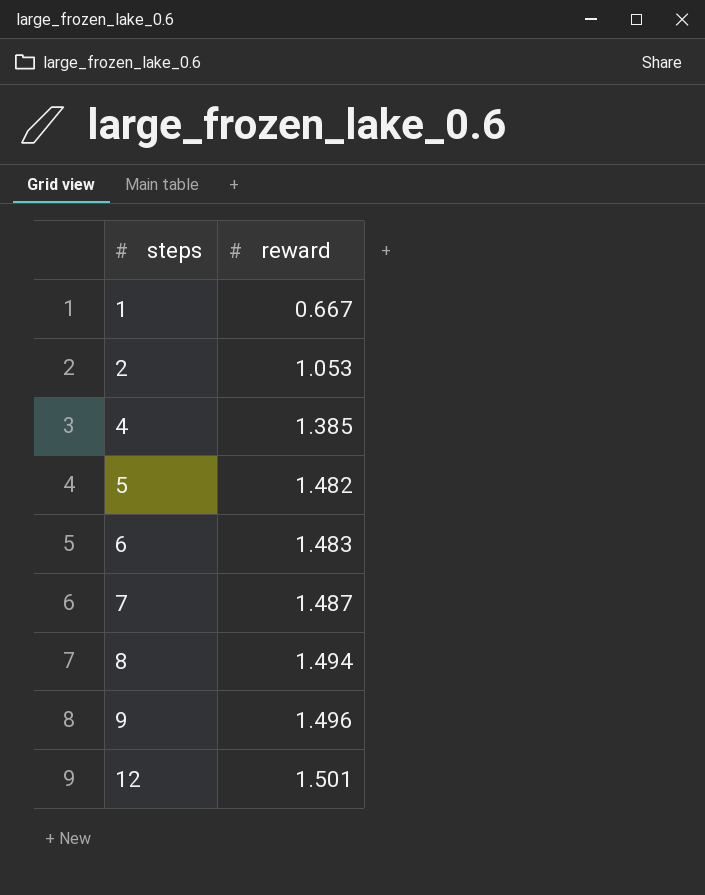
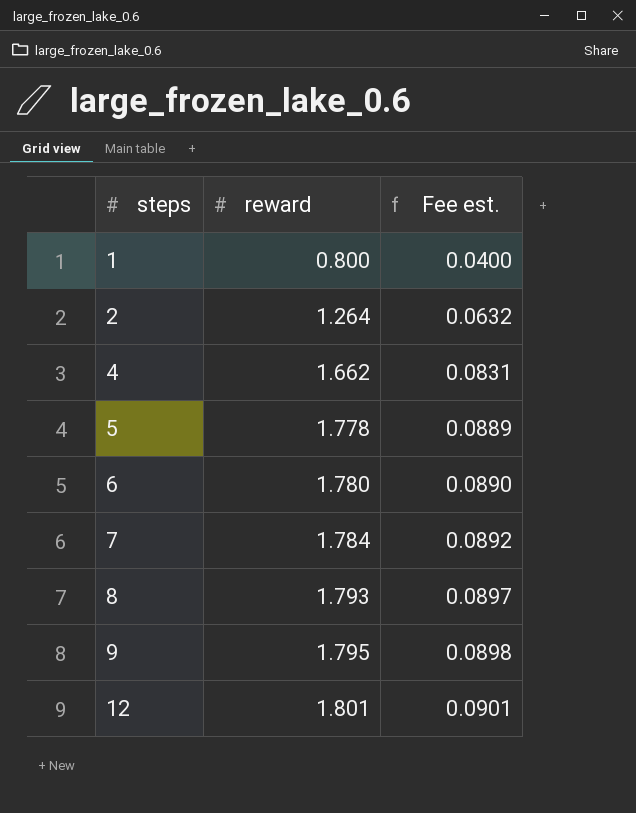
column Fee est. | formula: none -> [reward] * 0.05
1 | reward: 0.667 -> 0.800
2 | reward: 1.053 -> 1.264
4 | reward: 1.385 -> 1.662
5 | reward: 1.482 -> 1.778
6 | reward: 1.483 -> 1.780
7 | reward: 1.487 -> 1.784
8 | reward: 1.494 -> 1.793
9 | reward: 1.496 -> 1.795
12 | reward: 1.501 -> 1.801

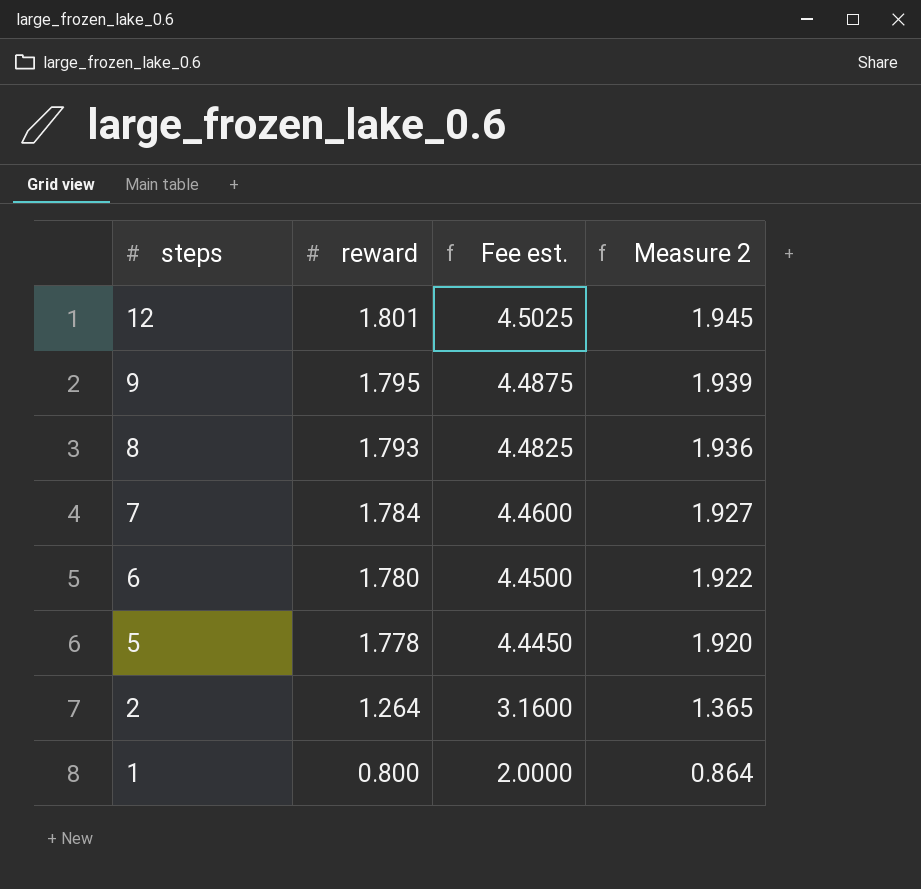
row order: steps ascending -> steps descending
column Fee est. | formula: [reward] * 0.05 -> [reward] * 2.5
column Measure 2 | formula: none -> [reward] * 1.08
row 4: 1.662 | 0.0831 -> none

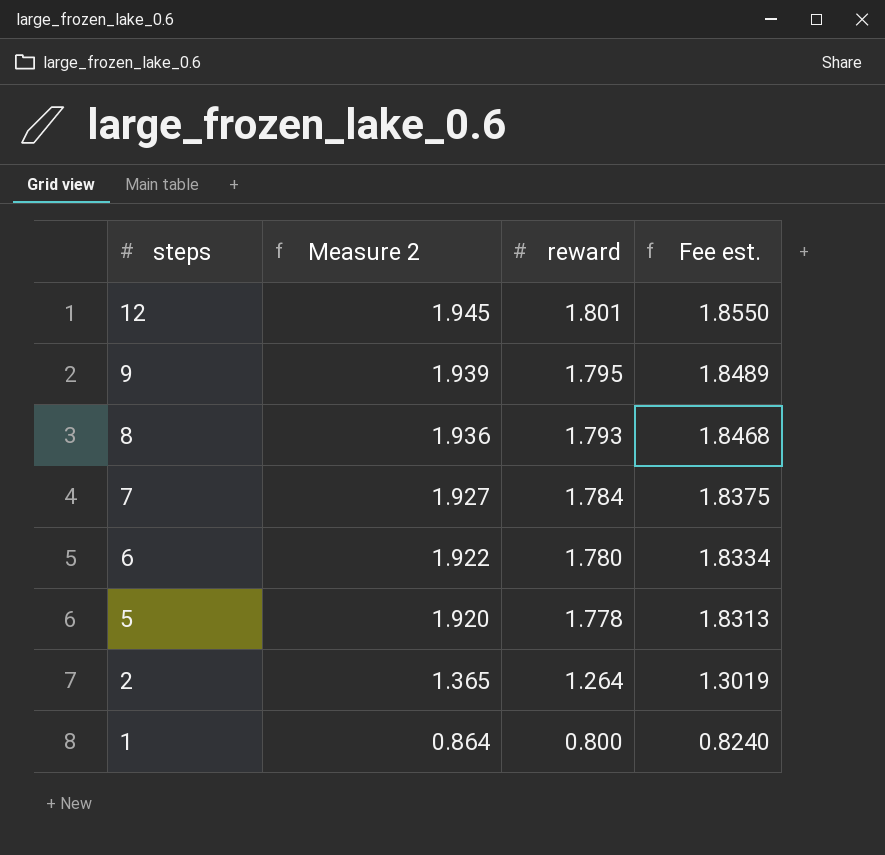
column Measure 2 | position: 4 -> 2
column Fee est. | formula: [reward] * 2.5 -> [reward] * 1.03

